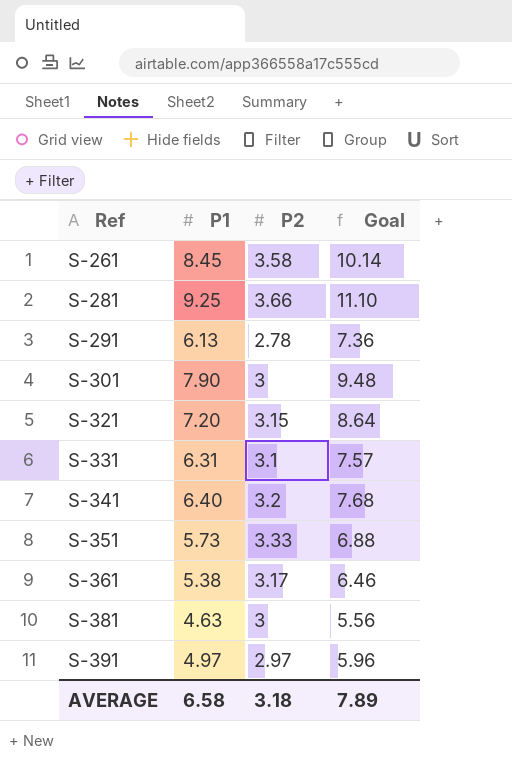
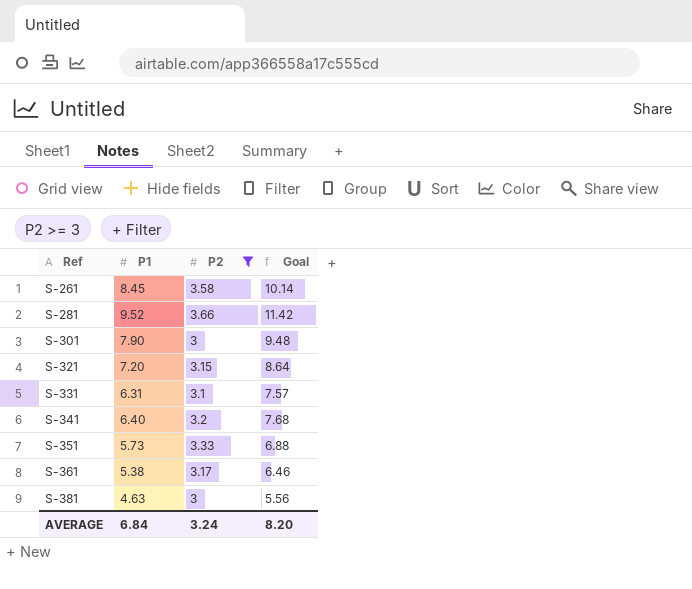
filter: none -> P2 >= 3
S-281 | P1: 9.25 -> 9.52
S-281 | Goal: 11.10 -> 11.42
AVERAGE | P1: 6.58 -> 6.84
AVERAGE | P2: 3.18 -> 3.24
AVERAGE | Goal: 7.89 -> 8.20

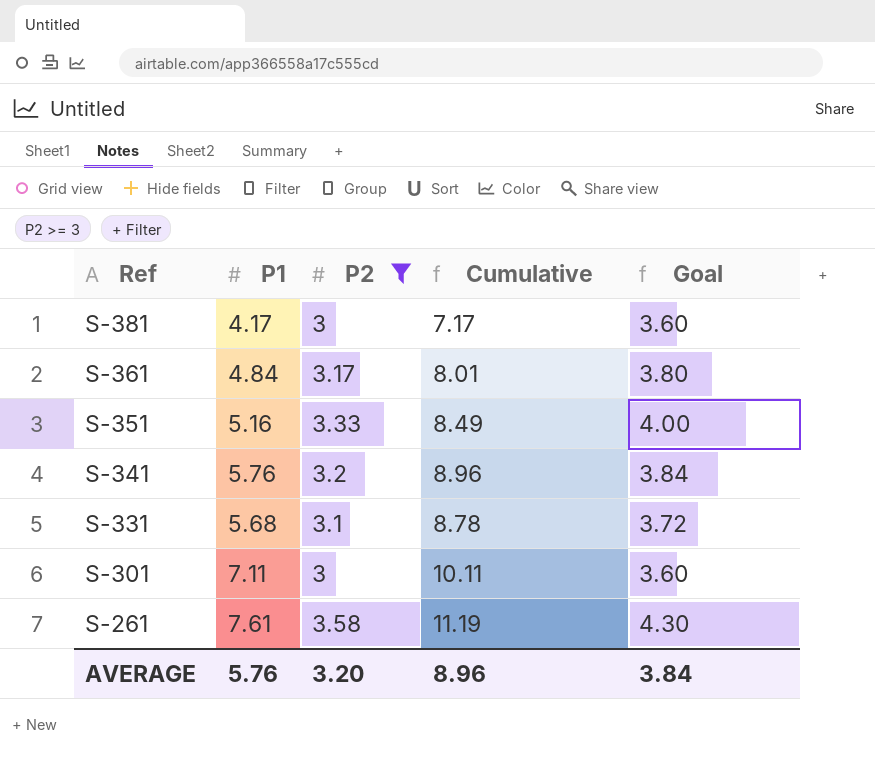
row order: Ref ascending -> Ref descending
column Cumulative | formula: none -> [P1] + [P2]
column Goal | formula: [P1] * 1.2 -> [P2] * 1.2
row S-281: 9.52 | 3.66 | 11.42 -> none
row S-321: 7.20 | 3.15 | 8.64 -> none
S-381 | P1: 4.63 -> 4.17
S-361 | P1: 5.38 -> 4.84
S-351 | P1: 5.73 -> 5.16
S-341 | P1: 6.40 -> 5.76
S-331 | P1: 6.31 -> 5.68
S-301 | P1: 7.90 -> 7.11
S-261 | P1: 8.45 -> 7.61
AVERAGE | P1: 6.84 -> 5.76
AVERAGE | P2: 3.24 -> 3.20
AVERAGE | Goal: 8.20 -> 3.84

